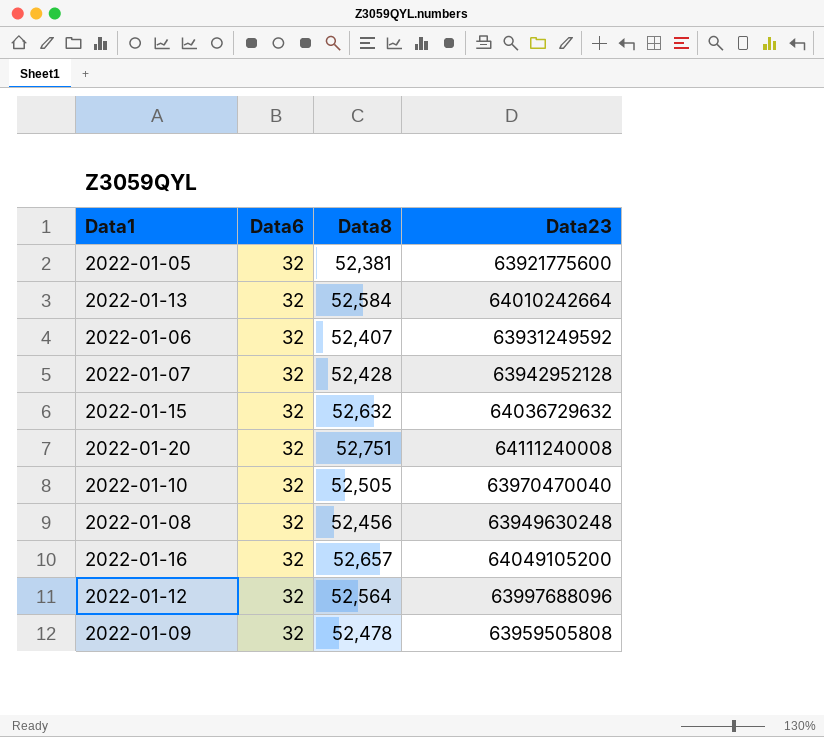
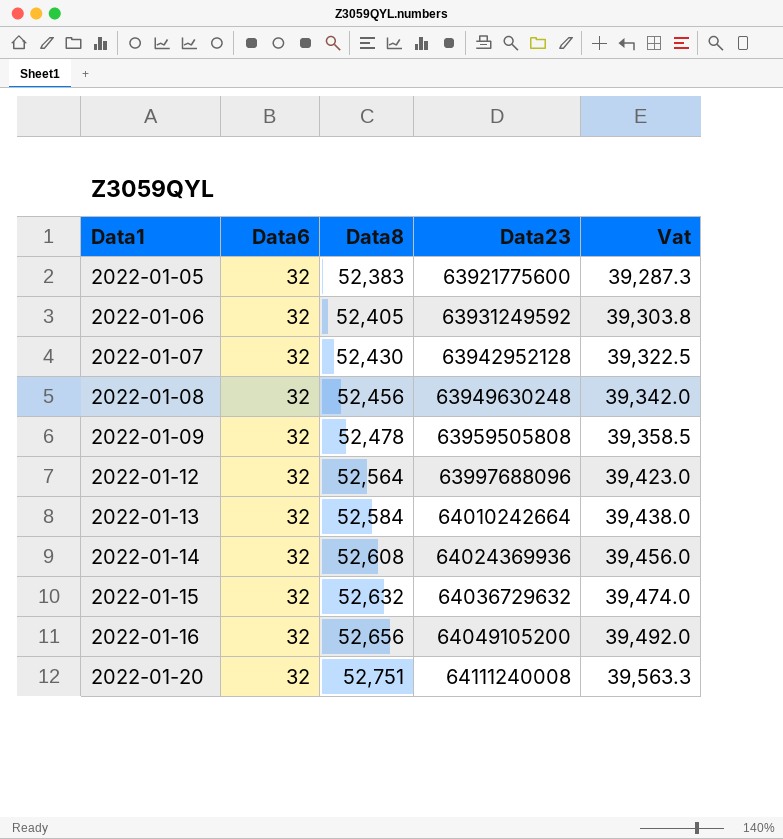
row order: none -> Data1 ascending
column Vat | formula: none -> [Data8] * 0.75
row 2022-01-10: 32 | 52,505 | 63970470040 -> none
2022-01-05 | Data8: 52,381 -> 52,383
2022-01-06 | Data8: 52,407 -> 52,405
2022-01-07 | Data8: 52,428 -> 52,430
row 2022-01-14: none -> 32 | 52,608 | 64024369936 | 39,456.0
2022-01-16 | Data8: 52,657 -> 52,656

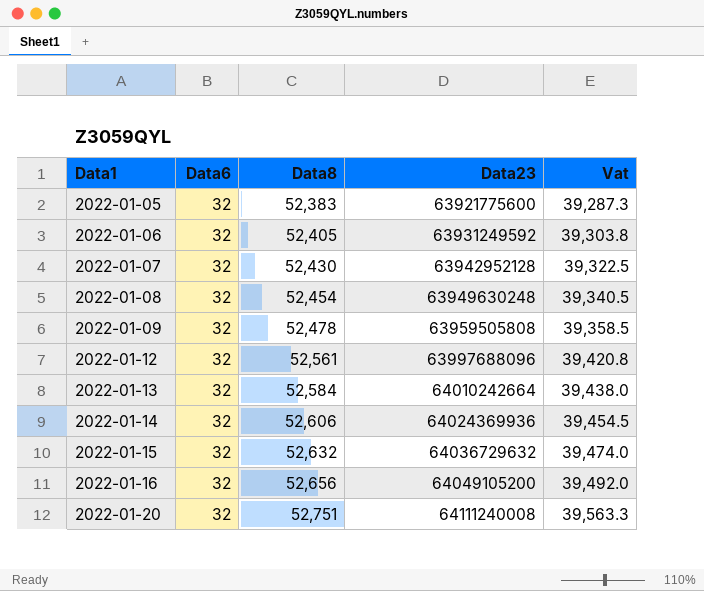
2022-01-08 | Data8: 52,456 -> 52,454
2022-01-08 | Vat: 39,342.0 -> 39,340.5
2022-01-12 | Data8: 52,564 -> 52,561
2022-01-12 | Vat: 39,423.0 -> 39,420.8
2022-01-14 | Data8: 52,608 -> 52,606
2022-01-14 | Vat: 39,456.0 -> 39,454.5

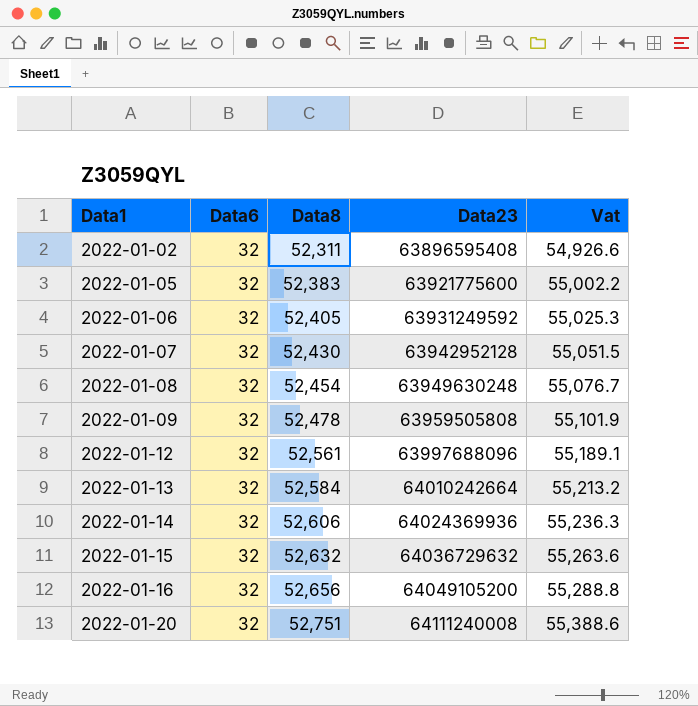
column Vat | formula: [Data8] * 0.75 -> [Data8] * 1.05
row 2022-01-02: none -> 32 | 52,311 | 63896595408 | 54,926.6

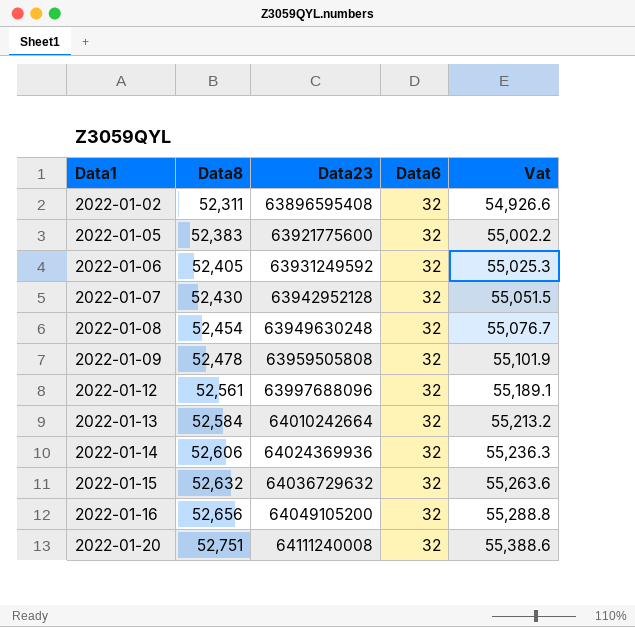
column Data6 | position: 2 -> 4

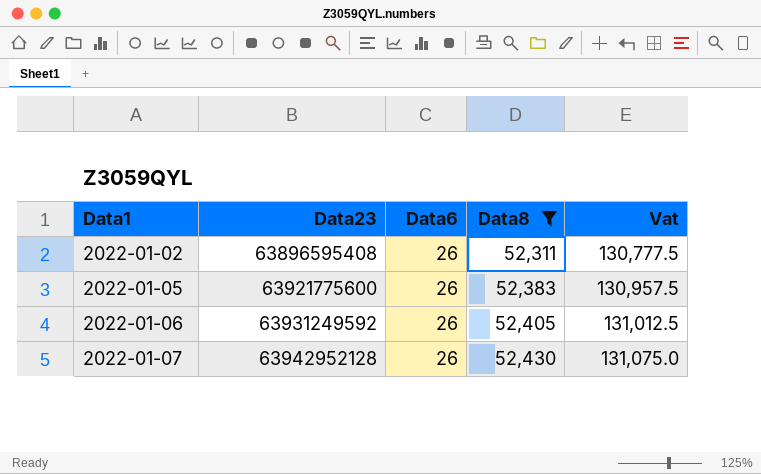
filter: none -> Data8 <= 52,430
column Data8 | position: 2 -> 4
column Vat | formula: [Data8] * 1.05 -> [Data8] * 2.5
2022-01-02 | Data6: 32 -> 26
2022-01-05 | Data6: 32 -> 26
2022-01-06 | Data6: 32 -> 26
2022-01-07 | Data6: 32 -> 26

